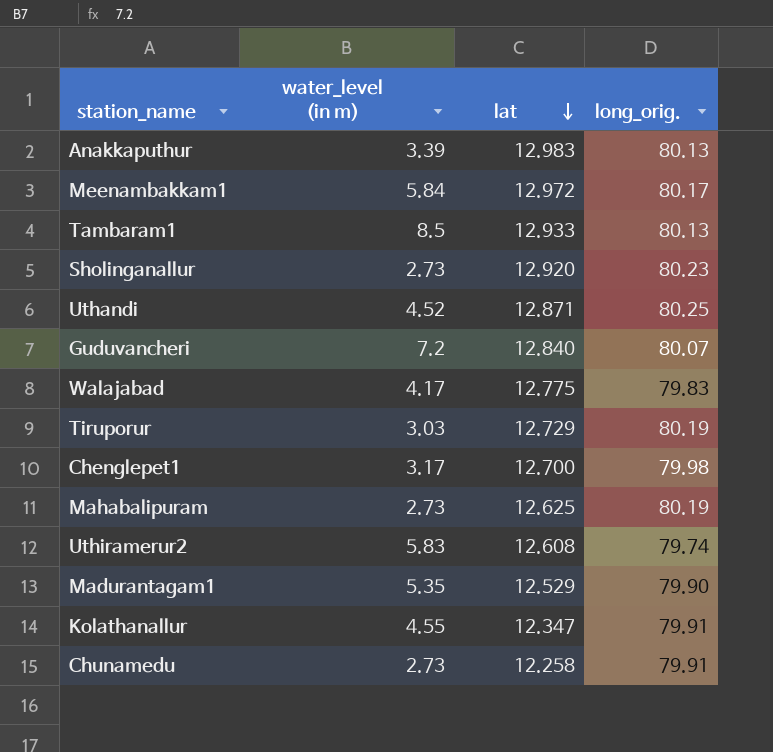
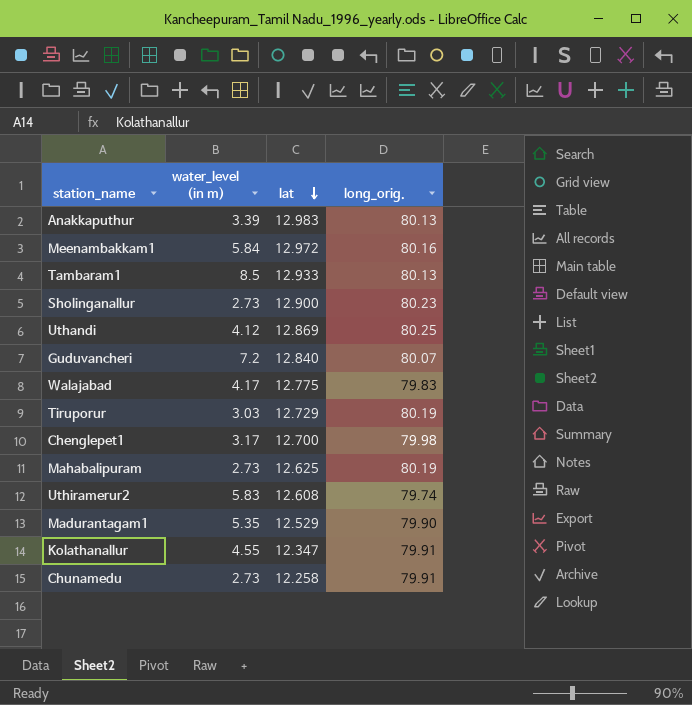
Meenambakkam1 | long_orig.: 80.17 -> 80.16
Sholinganallur | lat: 12.920 -> 12.900
Uthandi | water_level (in m): 4.52 -> 4.12
Uthandi | lat: 12.871 -> 12.869

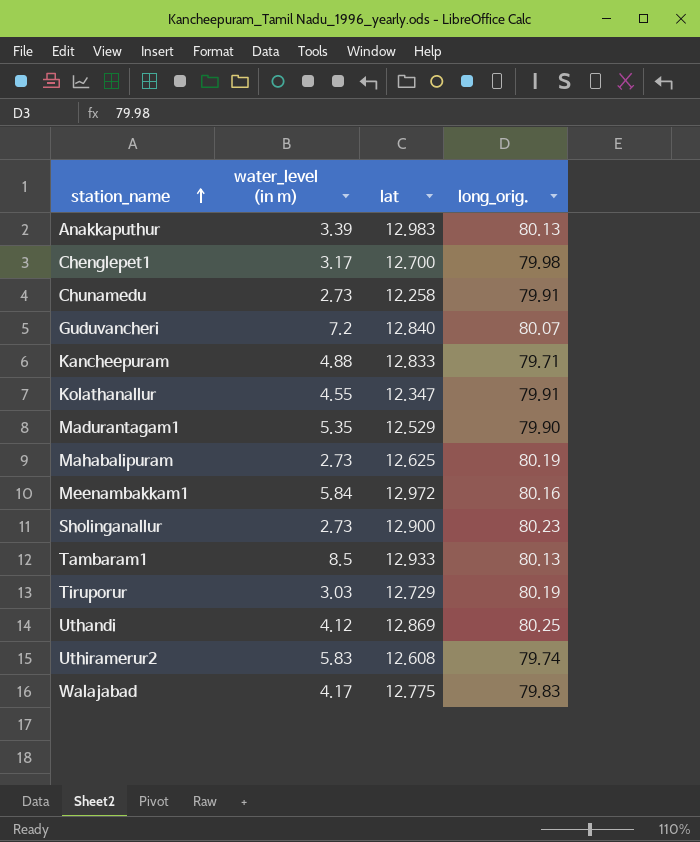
row order: lat descending -> station_name ascending
row Kancheepuram: none -> 4.88 | 12.833 | 79.71

